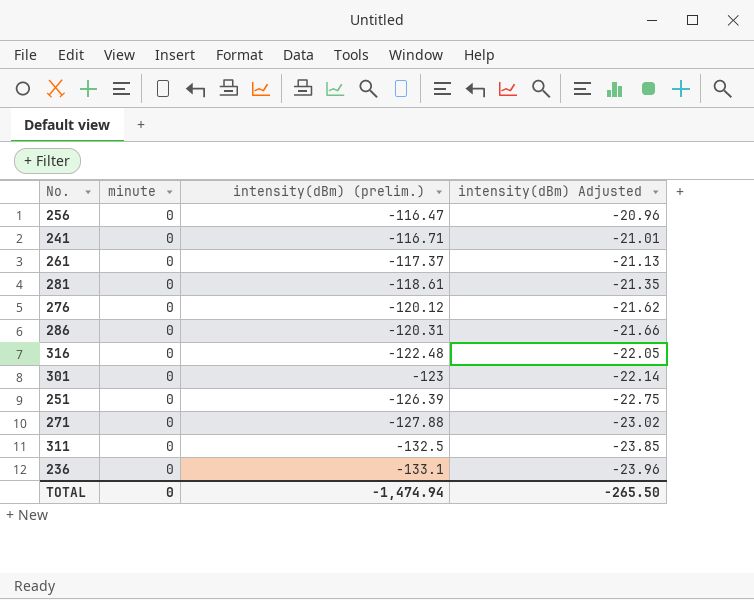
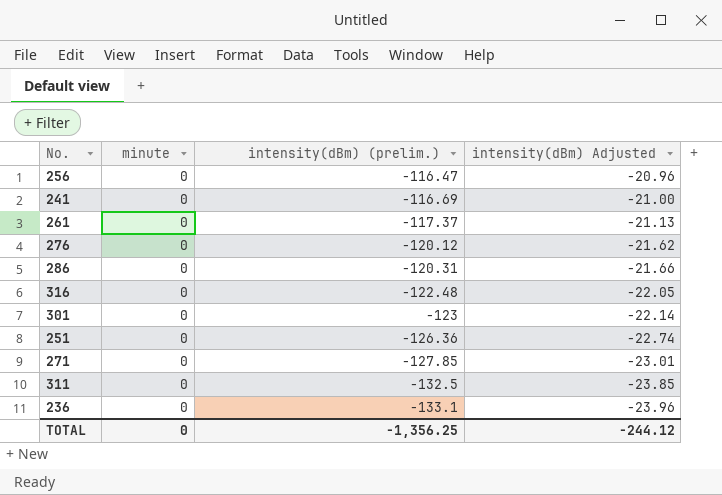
row 281: 0 | -118.61 | -21.35 -> none
241 | intensity(dBm) (prelim.): -116.71 -> -116.69
241 | intensity(dBm) Adjusted: -21.01 -> -21.00
251 | intensity(dBm) (prelim.): -126.39 -> -126.36
251 | intensity(dBm) Adjusted: -22.75 -> -22.74
271 | intensity(dBm) (prelim.): -127.88 -> -127.85
271 | intensity(dBm) Adjusted: -23.02 -> -23.01
TOTAL | intensity(dBm) (prelim.): -1,474.94 -> -1,356.25
TOTAL | intensity(dBm) Adjusted: -265.50 -> -244.12

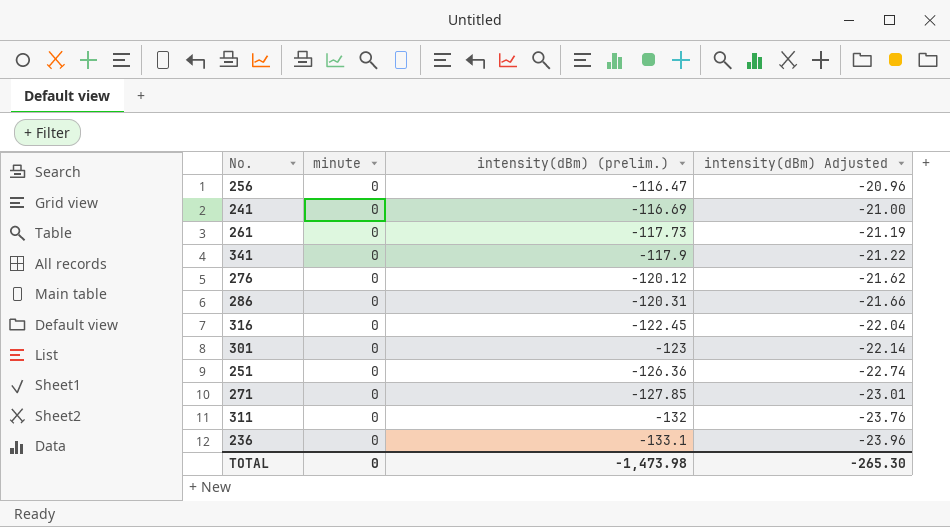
261 | intensity(dBm) (prelim.): -117.37 -> -117.73
261 | intensity(dBm) Adjusted: -21.13 -> -21.19
row 341: none -> 0 | -117.9 | -21.22
316 | intensity(dBm) (prelim.): -122.48 -> -122.45
316 | intensity(dBm) Adjusted: -22.05 -> -22.04
311 | intensity(dBm) (prelim.): -132.5 -> -132
311 | intensity(dBm) Adjusted: -23.85 -> -23.76
TOTAL | intensity(dBm) (prelim.): -1,356.25 -> -1,473.98
TOTAL | intensity(dBm) Adjusted: -244.12 -> -265.30

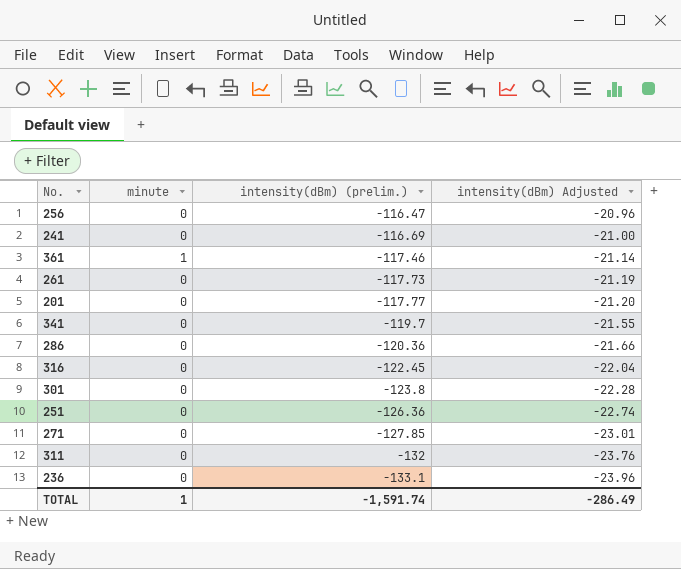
row 276: 0 | -120.12 | -21.62 -> none
row 361: none -> 1 | -117.46 | -21.14
row 201: none -> 0 | -117.77 | -21.20
341 | intensity(dBm) (prelim.): -117.9 -> -119.7
341 | intensity(dBm) Adjusted: -21.22 -> -21.55
286 | intensity(dBm) (prelim.): -120.31 -> -120.36
301 | intensity(dBm) (prelim.): -123 -> -123.8
301 | intensity(dBm) Adjusted: -22.14 -> -22.28
TOTAL | minute: 0 -> 1
TOTAL | intensity(dBm) (prelim.): -1,473.98 -> -1,591.74
TOTAL | intensity(dBm) Adjusted: -265.30 -> -286.49

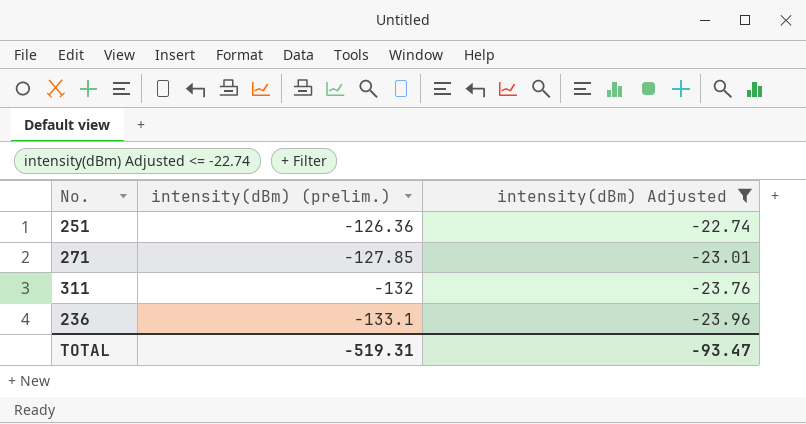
filter: none -> intensity(dBm) Adjusted <= -22.74
column minute | position: 2 -> none
TOTAL | intensity(dBm) (prelim.): -1,591.74 -> -519.31
TOTAL | intensity(dBm) Adjusted: -286.49 -> -93.47

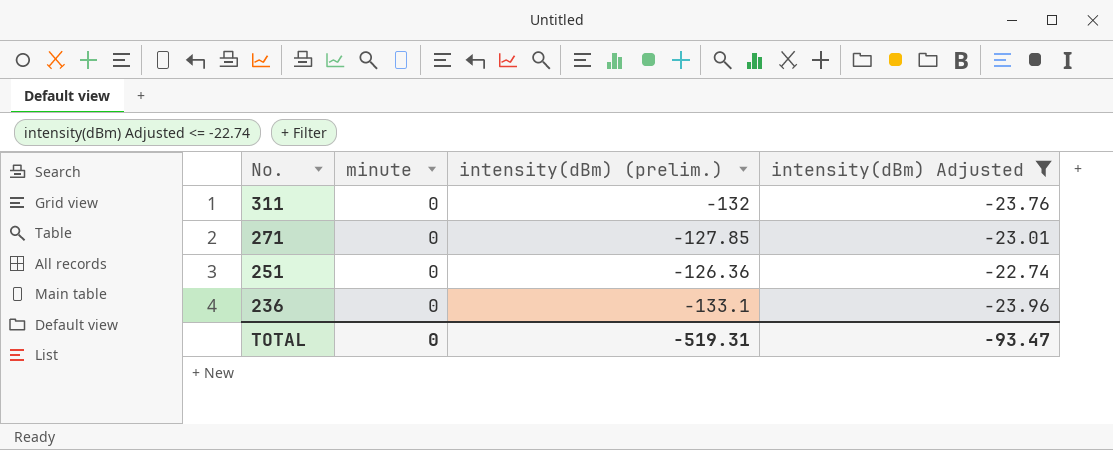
row order: intensity(dBm) (prelim.) descending -> No. descending
column minute | position: none -> 2

